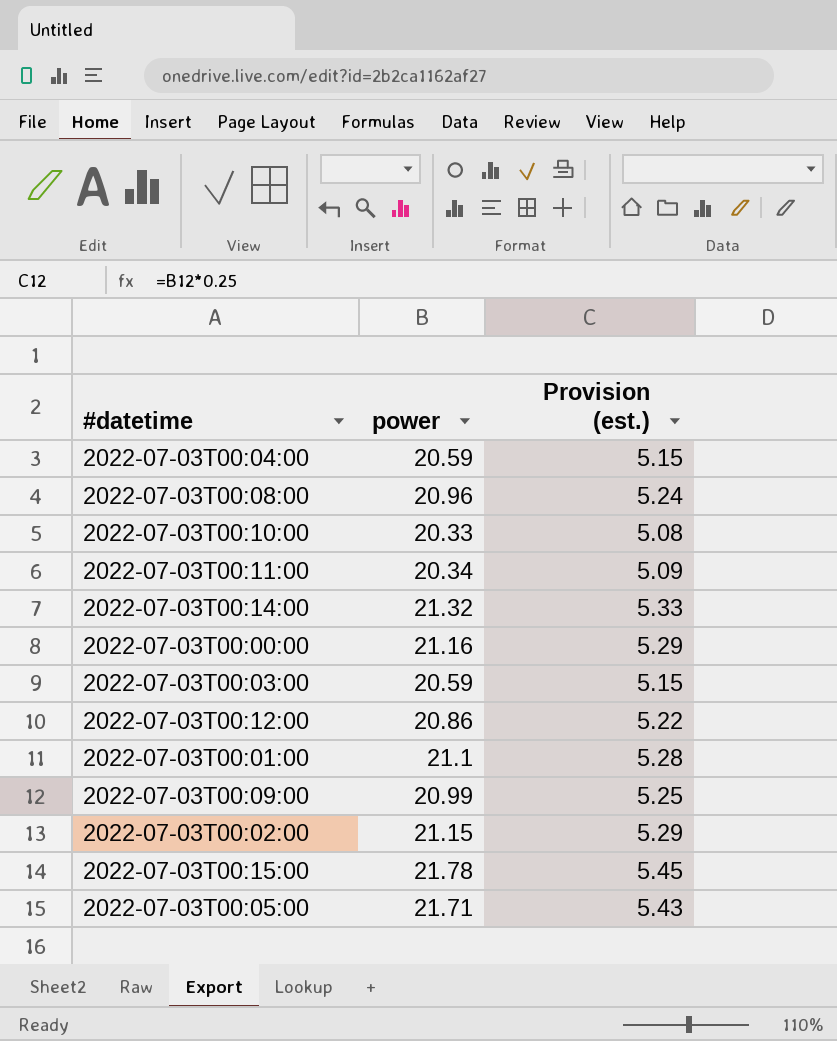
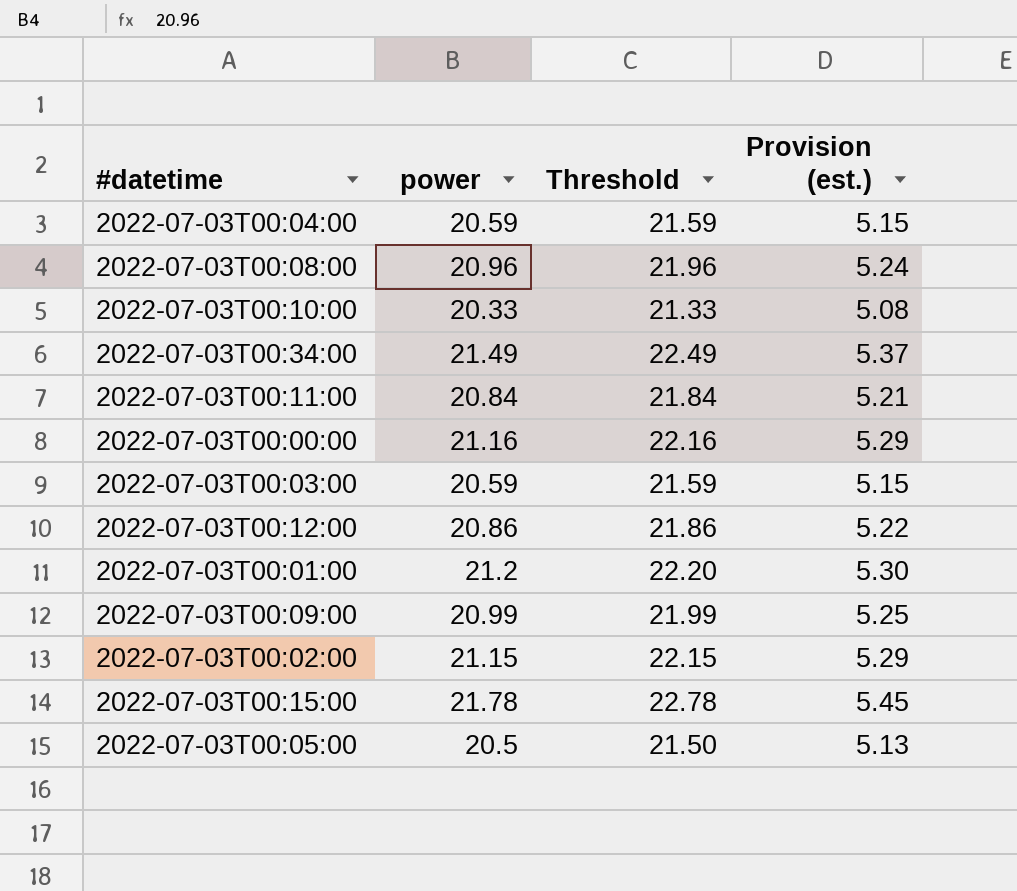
column Threshold | formula: none -> [power] + 1
row 2022-07-03T00:14:00: 21.32 | 5.33 -> none
row 2022-07-03T00:34:00: none -> 21.49 | 22.49 | 5.37
2022-07-03T00:11:00 | power: 20.34 -> 20.84
2022-07-03T00:11:00 | Provision (est.): 5.09 -> 5.21
2022-07-03T00:01:00 | power: 21.1 -> 21.2
2022-07-03T00:01:00 | Provision (est.): 5.28 -> 5.30
2022-07-03T00:05:00 | power: 21.71 -> 20.5
2022-07-03T00:05:00 | Provision (est.): 5.43 -> 5.13

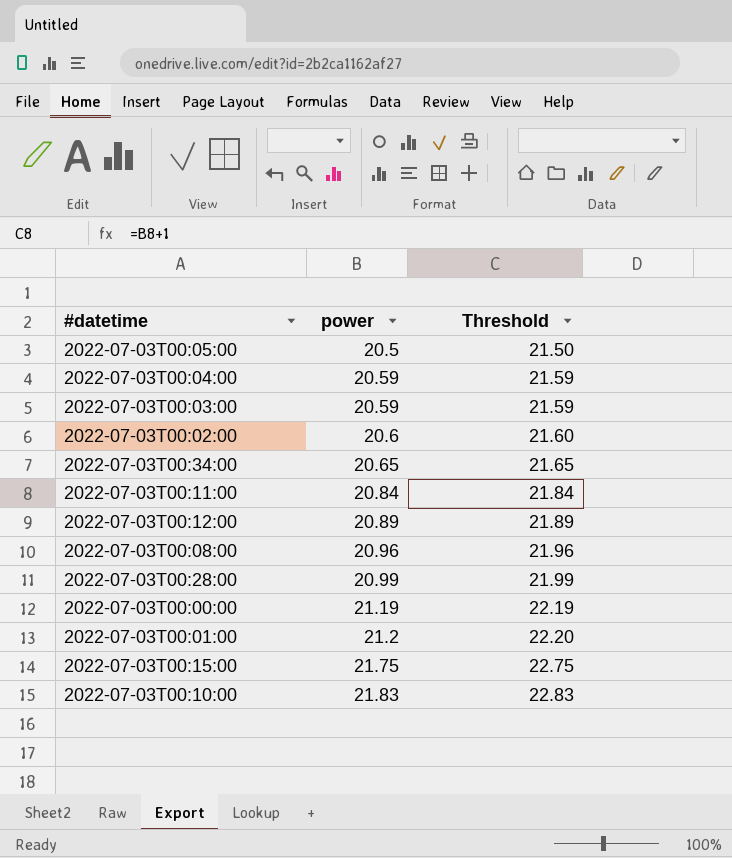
row order: none -> power ascending
column Provision (est.) | formula: [power] * 0.25 -> none
row 2022-07-03T00:09:00: 20.99 | 21.99 | 5.25 -> none
2022-07-03T00:02:00 | power: 21.15 -> 20.6
2022-07-03T00:02:00 | Threshold: 22.15 -> 21.60
2022-07-03T00:34:00 | power: 21.49 -> 20.65
2022-07-03T00:34:00 | Threshold: 22.49 -> 21.65
2022-07-03T00:12:00 | power: 20.86 -> 20.89
2022-07-03T00:12:00 | Threshold: 21.86 -> 21.89
row 2022-07-03T00:28:00: none -> 20.99 | 21.99
2022-07-03T00:00:00 | power: 21.16 -> 21.19
2022-07-03T00:00:00 | Threshold: 22.16 -> 22.19
2022-07-03T00:15:00 | power: 21.78 -> 21.75
2022-07-03T00:15:00 | Threshold: 22.78 -> 22.75
2022-07-03T00:10:00 | power: 20.33 -> 21.83
2022-07-03T00:10:00 | Threshold: 21.33 -> 22.83

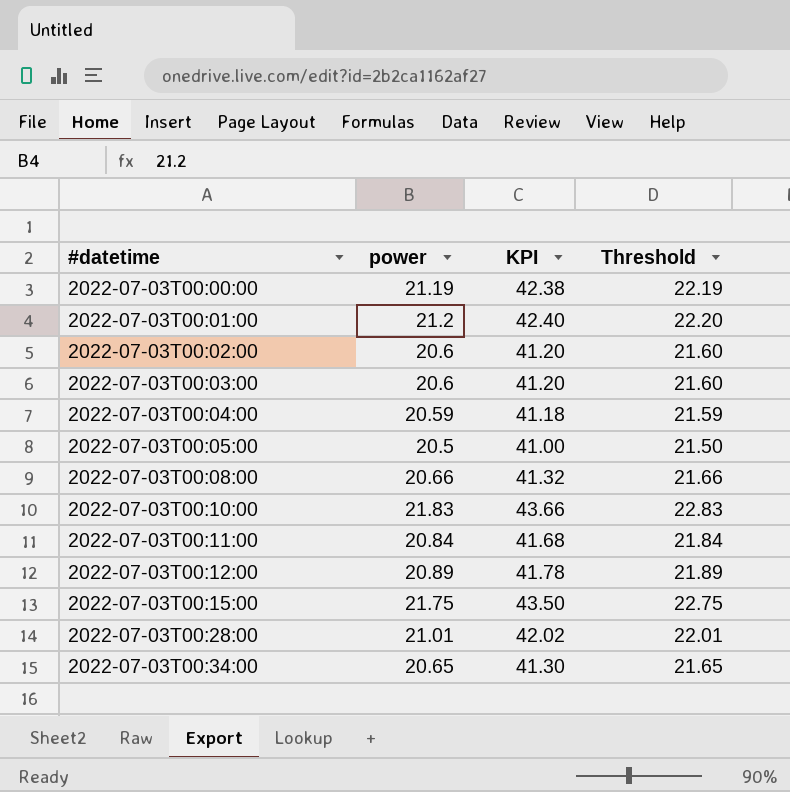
row order: power ascending -> #datetime ascending
column KPI | formula: none -> [power] * 2
2022-07-03T00:03:00 | power: 20.59 -> 20.6
2022-07-03T00:03:00 | Threshold: 21.59 -> 21.60
2022-07-03T00:08:00 | power: 20.96 -> 20.66
2022-07-03T00:08:00 | Threshold: 21.96 -> 21.66
2022-07-03T00:28:00 | power: 20.99 -> 21.01
2022-07-03T00:28:00 | Threshold: 21.99 -> 22.01

